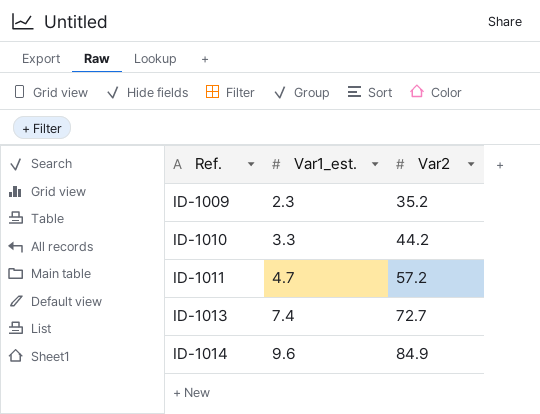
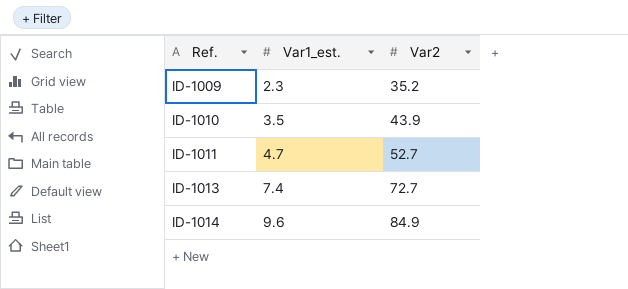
ID-1010 | Var1_est.: 3.3 -> 3.5
ID-1010 | Var2: 44.2 -> 43.9
ID-1011 | Var2: 57.2 -> 52.7

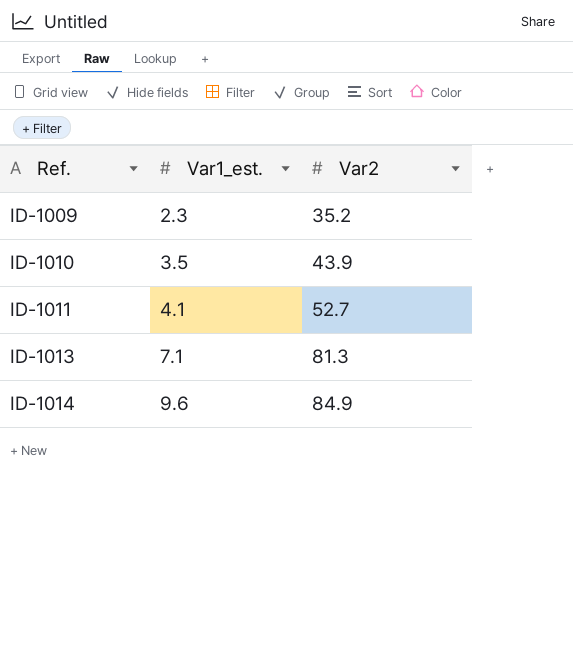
ID-1011 | Var1_est.: 4.7 -> 4.1
ID-1013 | Var1_est.: 7.4 -> 7.1
ID-1013 | Var2: 72.7 -> 81.3

